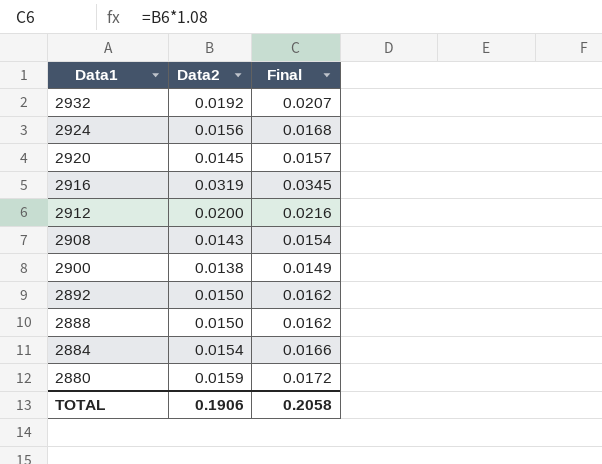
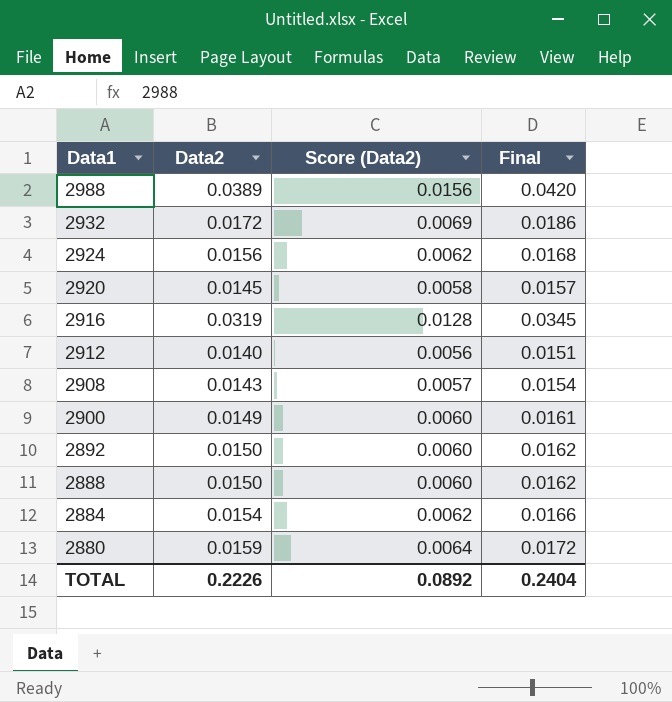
column Score (Data2) | formula: none -> [Data2] * 0.4
row 2988: none -> 0.0389 | 0.0156 | 0.0420
2932 | Data2: 0.0192 -> 0.0172
2932 | Final: 0.0207 -> 0.0186
2912 | Data2: 0.0200 -> 0.0140
2912 | Final: 0.0216 -> 0.0151
2900 | Data2: 0.0138 -> 0.0149
2900 | Final: 0.0149 -> 0.0161
TOTAL | Data2: 0.1906 -> 0.2226
TOTAL | Final: 0.2058 -> 0.2404

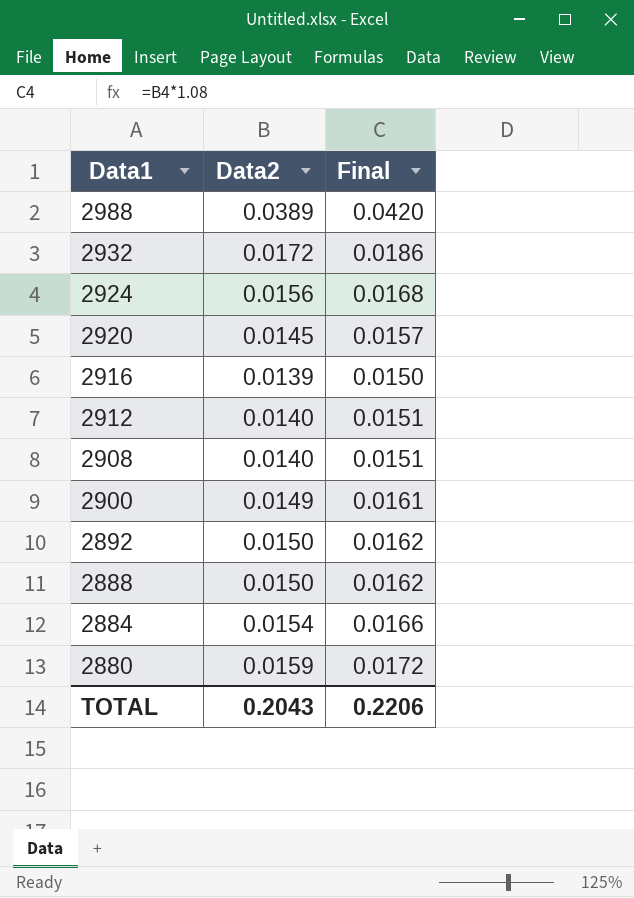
column Score (Data2) | formula: [Data2] * 0.4 -> none
2916 | Data2: 0.0319 -> 0.0139
2916 | Final: 0.0345 -> 0.0150
2908 | Data2: 0.0143 -> 0.0140
2908 | Final: 0.0154 -> 0.0151
TOTAL | Data2: 0.2226 -> 0.2043
TOTAL | Final: 0.2404 -> 0.2206

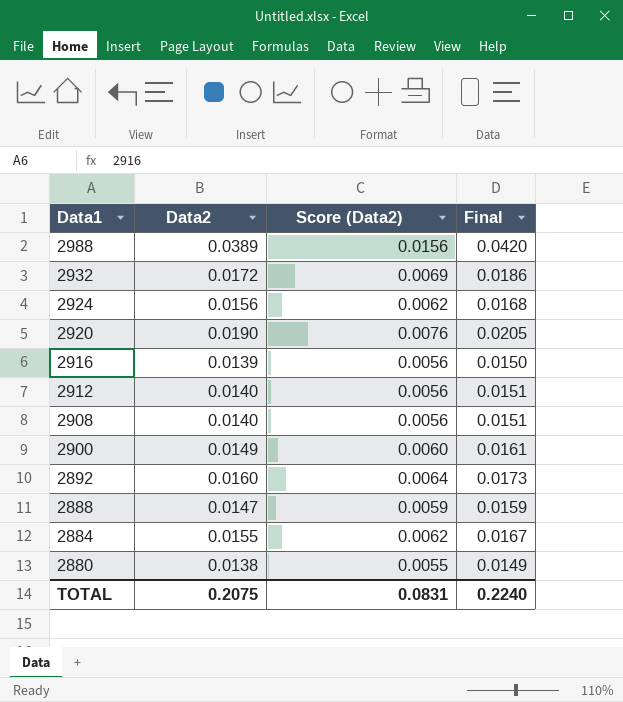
column Score (Data2) | formula: none -> [Data2] * 0.4
2920 | Data2: 0.0145 -> 0.0190
2920 | Final: 0.0157 -> 0.0205
2892 | Data2: 0.0150 -> 0.0160
2892 | Final: 0.0162 -> 0.0173
2888 | Data2: 0.0150 -> 0.0147
2888 | Final: 0.0162 -> 0.0159
2884 | Data2: 0.0154 -> 0.0155
2884 | Final: 0.0166 -> 0.0167
2880 | Data2: 0.0159 -> 0.0138
2880 | Final: 0.0172 -> 0.0149
TOTAL | Data2: 0.2043 -> 0.2075
TOTAL | Final: 0.2206 -> 0.2240

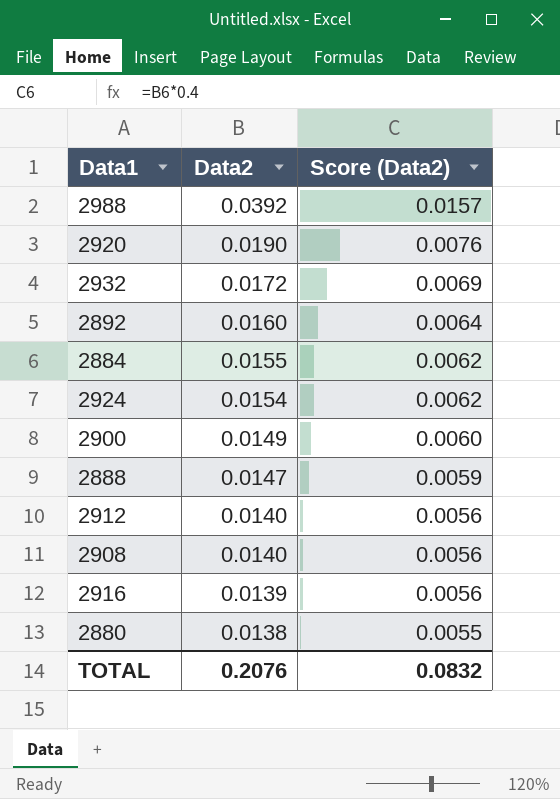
row order: Data1 descending -> Data2 descending
column Final | formula: [Data2] * 1.08 -> none
2988 | Data2: 0.0389 -> 0.0392
2988 | Score (Data2): 0.0156 -> 0.0157
2924 | Data2: 0.0156 -> 0.0154
TOTAL | Data2: 0.2075 -> 0.2076
TOTAL | Score (Data2): 0.0831 -> 0.0832

